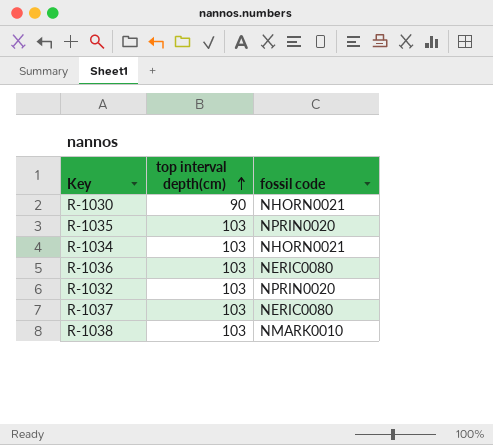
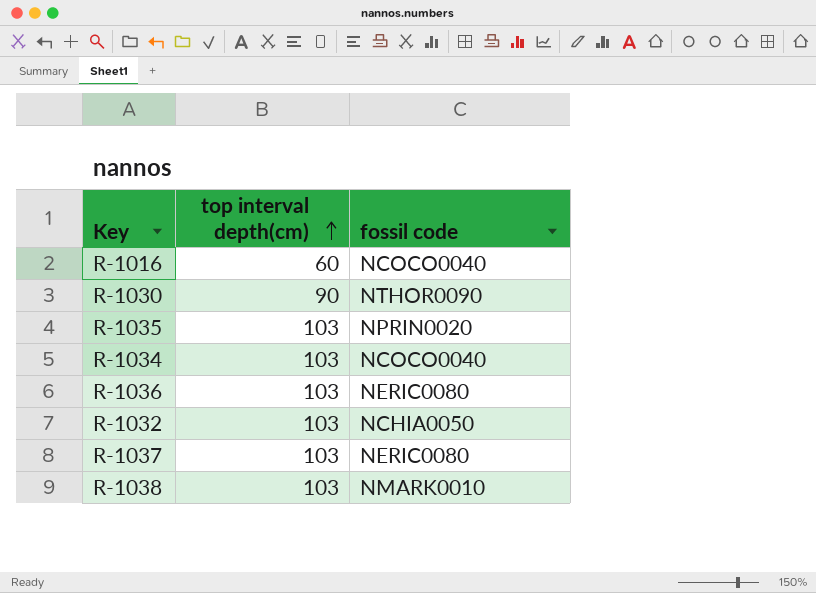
row R-1016: none -> 60 | NCOCO0040
R-1030 | fossil code: NHORN0021 -> NTHOR0090
R-1034 | fossil code: NHORN0021 -> NCOCO0040
R-1032 | fossil code: NPRIN0020 -> NCHIA0050

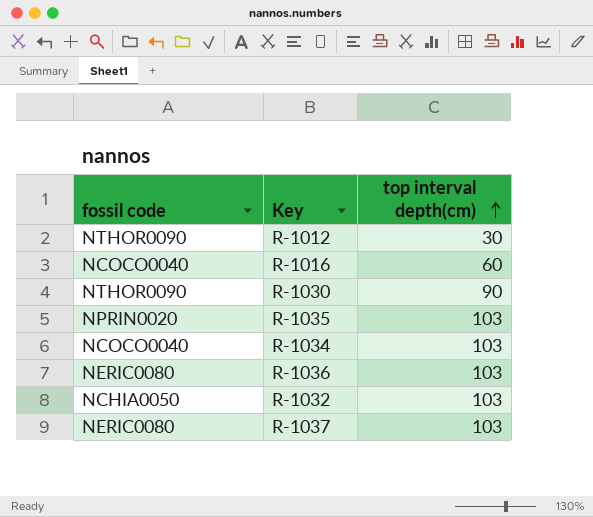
column fossil code | position: 3 -> 1
row R-1038: 103 | NMARK0010 -> none
row R-1012: none -> NTHOR0090 | 30

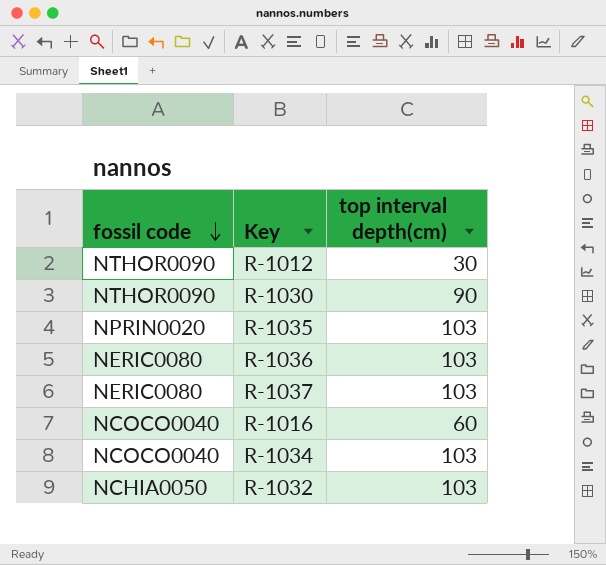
row order: top interval depth(cm) ascending -> fossil code descending

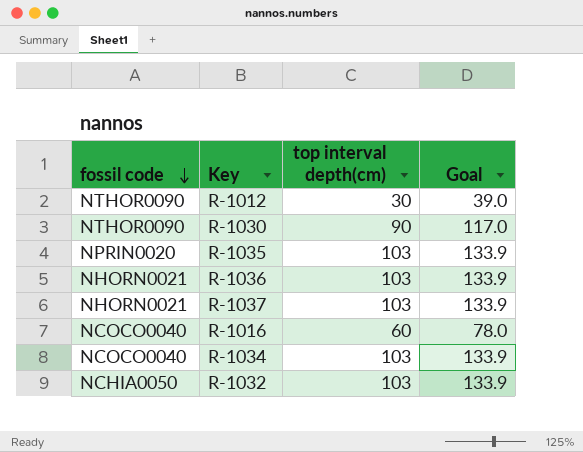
column Goal | formula: none -> [top interval depth(cm)] * 1.3
R-1036 | fossil code: NERIC0080 -> NHORN0021
R-1037 | fossil code: NERIC0080 -> NHORN0021

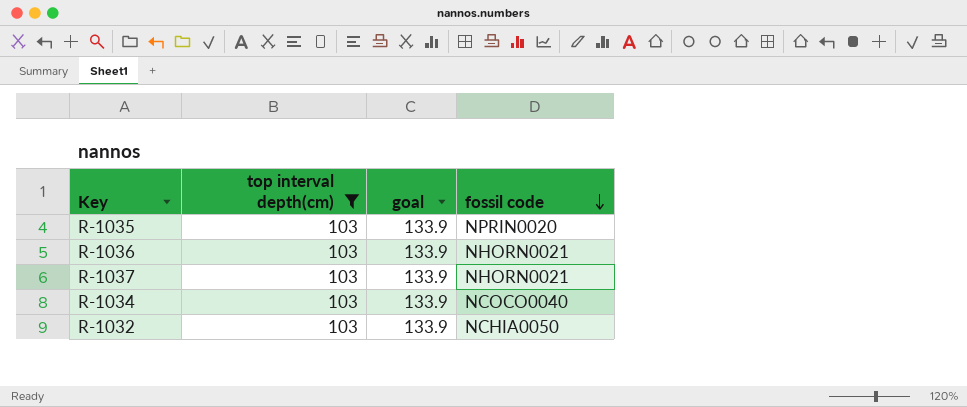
filter: none -> top interval depth(cm) = 103
column name: Goal -> goal
column fossil code | position: 1 -> 4

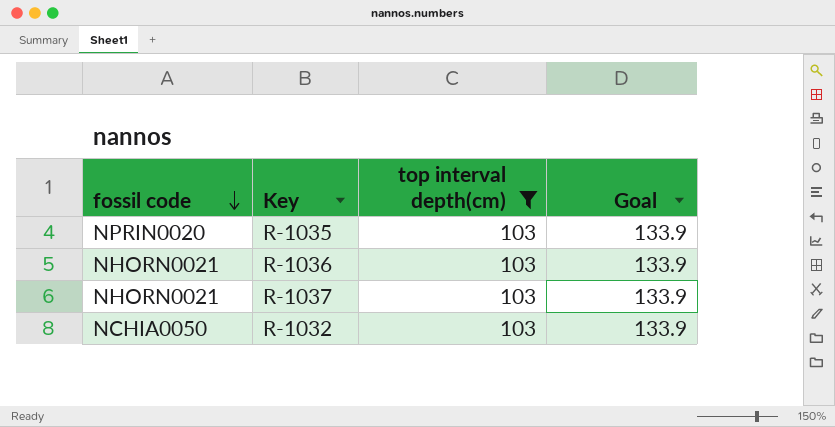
column fossil code | position: 4 -> 1
column name: goal -> Goal
row R-1034: 103 | 133.9 | NCOCO0040 -> none

